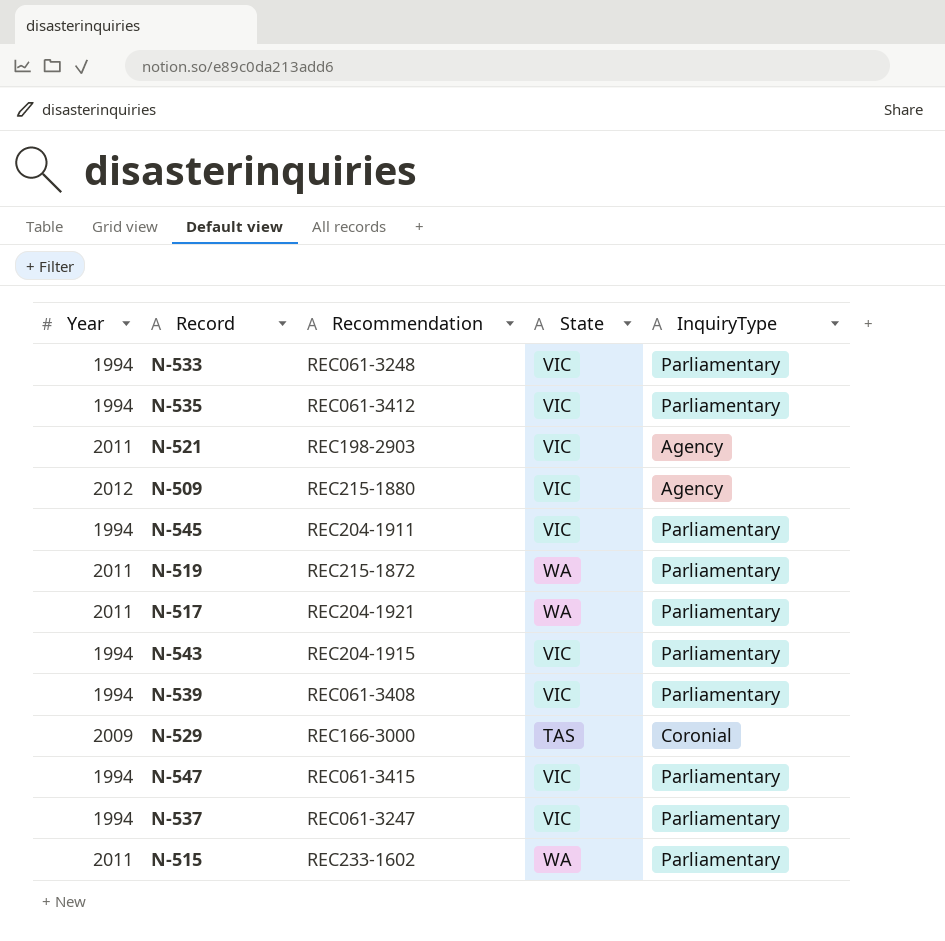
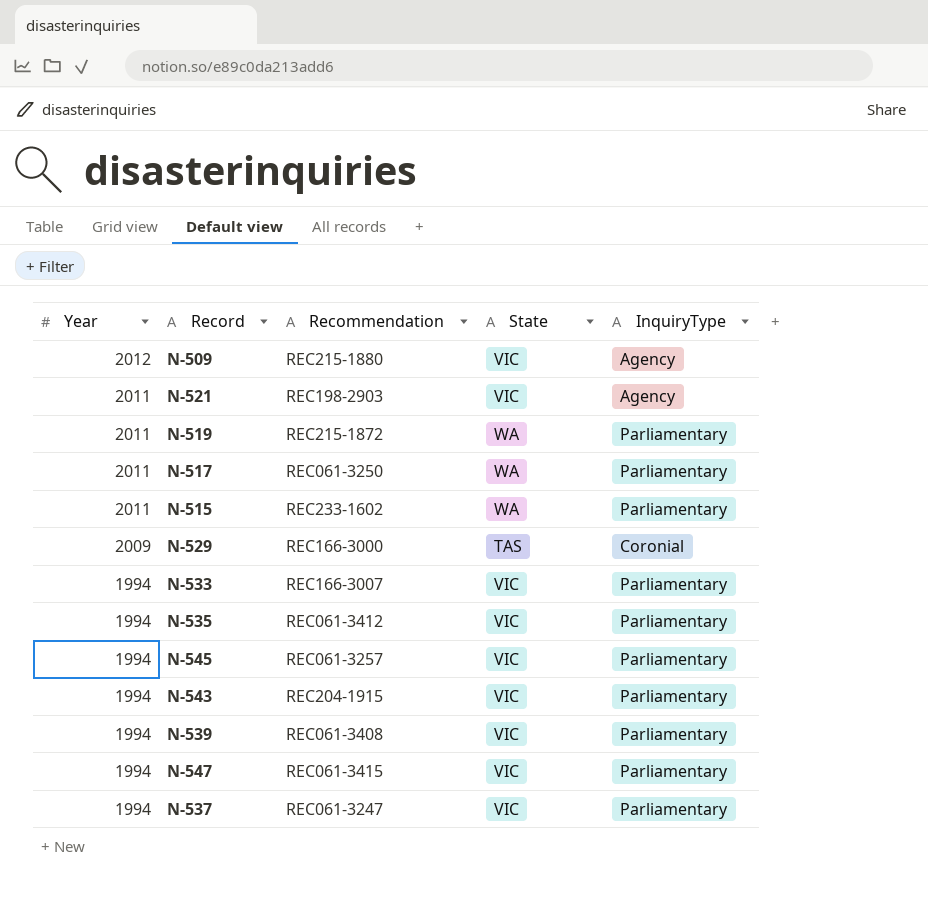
row order: none -> Year descending
N-517 | Recommendation: REC204-1921 -> REC061-3250
N-533 | Recommendation: REC061-3248 -> REC166-3007
N-545 | Recommendation: REC204-1911 -> REC061-3257

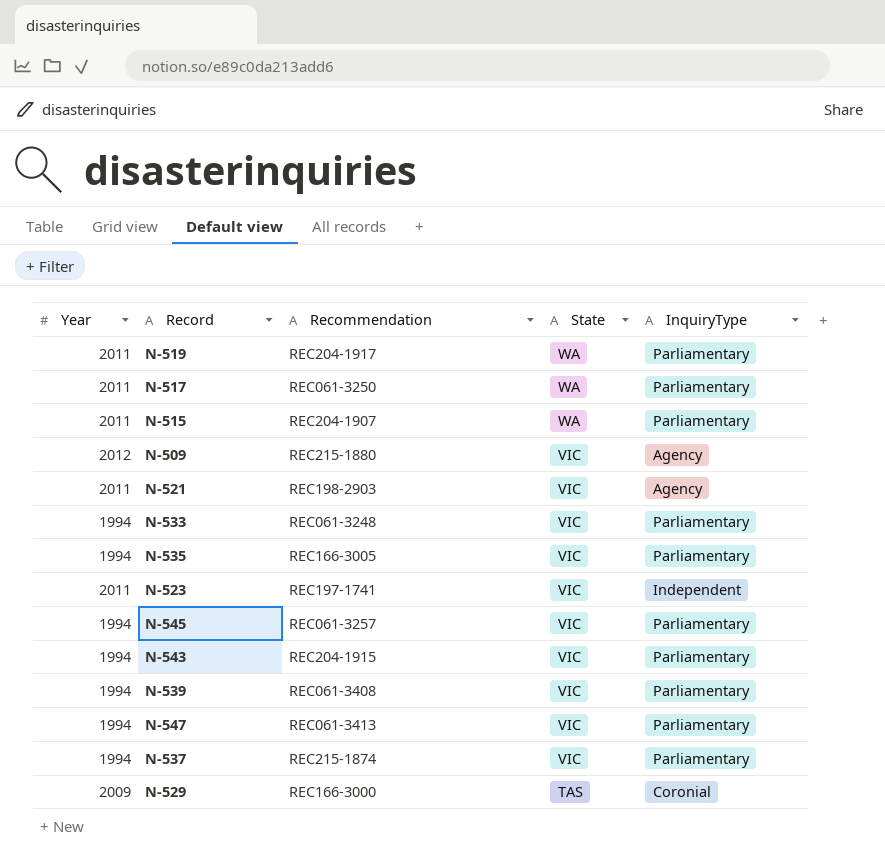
row order: Year descending -> State descending
N-519 | Recommendation: REC215-1872 -> REC204-1917
N-515 | Recommendation: REC233-1602 -> REC204-1907
N-533 | Recommendation: REC166-3007 -> REC061-3248
N-535 | Recommendation: REC061-3412 -> REC166-3005
row N-523: none -> 2011 | REC197-1741 | VIC | Independent
N-547 | Recommendation: REC061-3415 -> REC061-3413
N-537 | Recommendation: REC061-3247 -> REC215-1874

